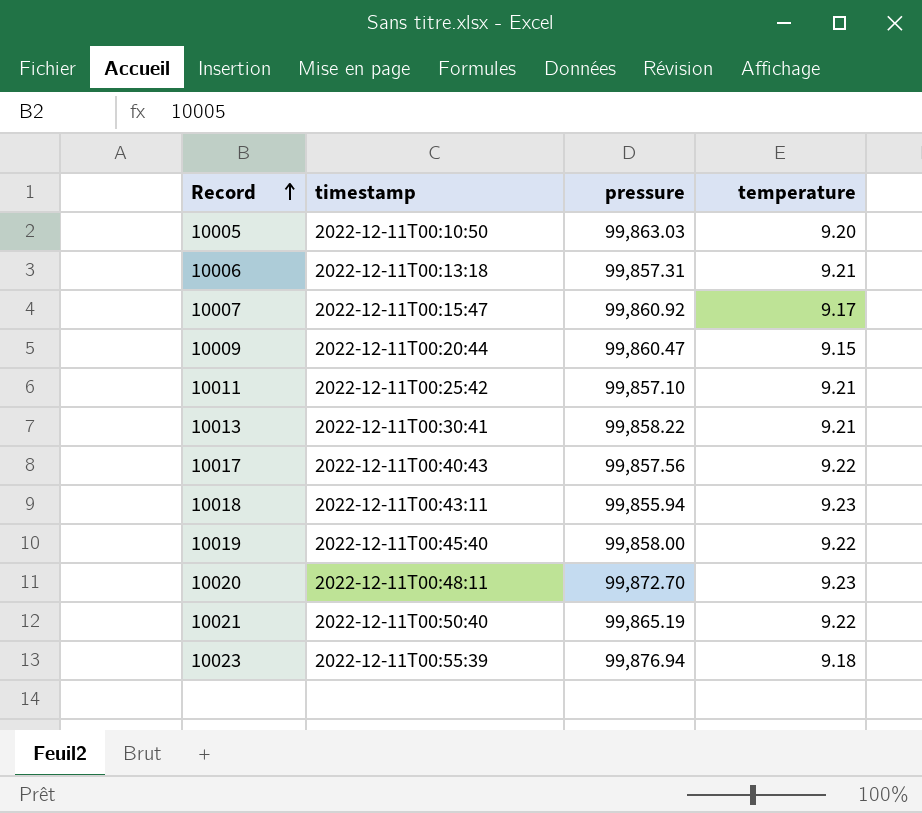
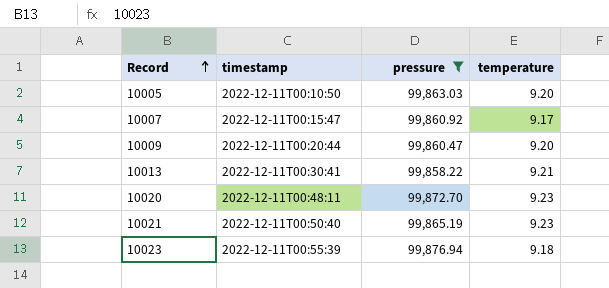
filter: none -> pressure >= 99,858.22
10009 | temperature: 9.15 -> 9.20
10021 | temperature: 9.22 -> 9.23

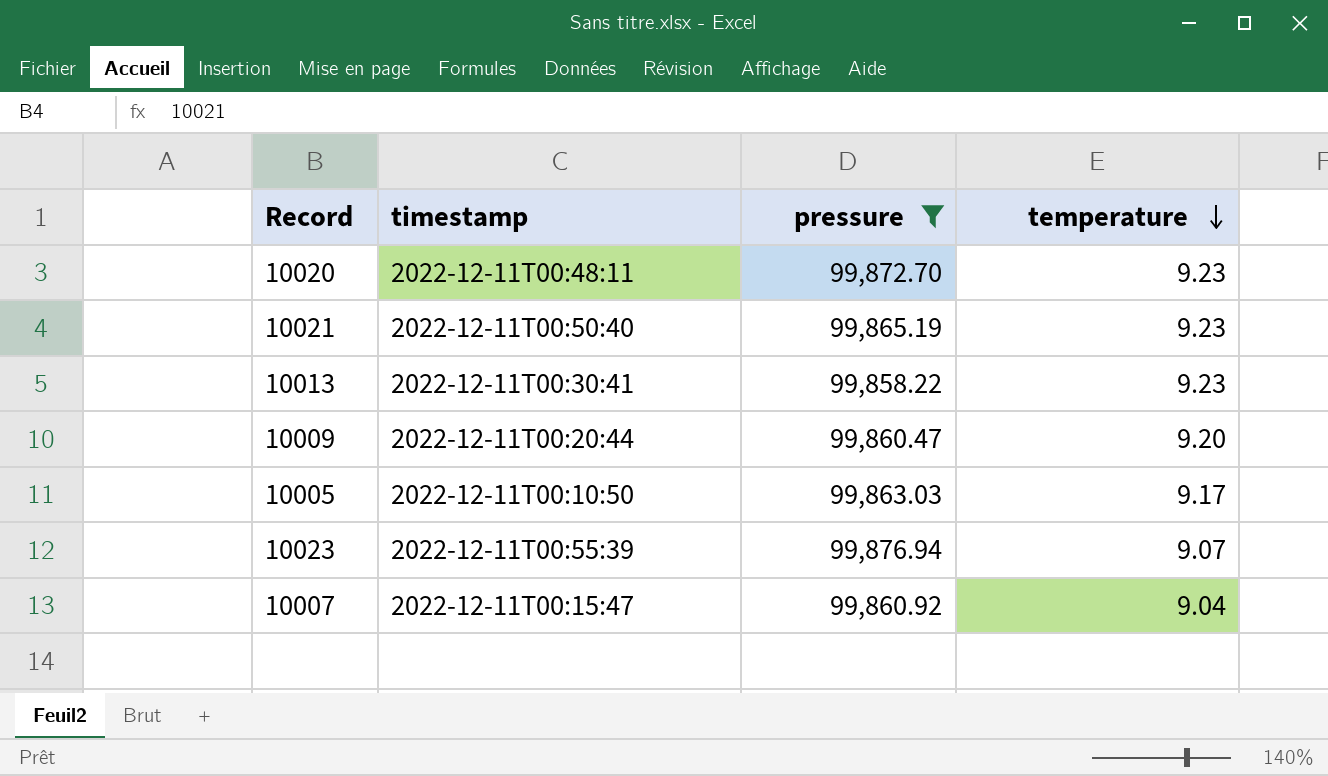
row order: Record ascending -> temperature descending
10013 | temperature: 9.21 -> 9.23
10005 | temperature: 9.20 -> 9.17
10023 | temperature: 9.18 -> 9.07
10007 | temperature: 9.17 -> 9.04

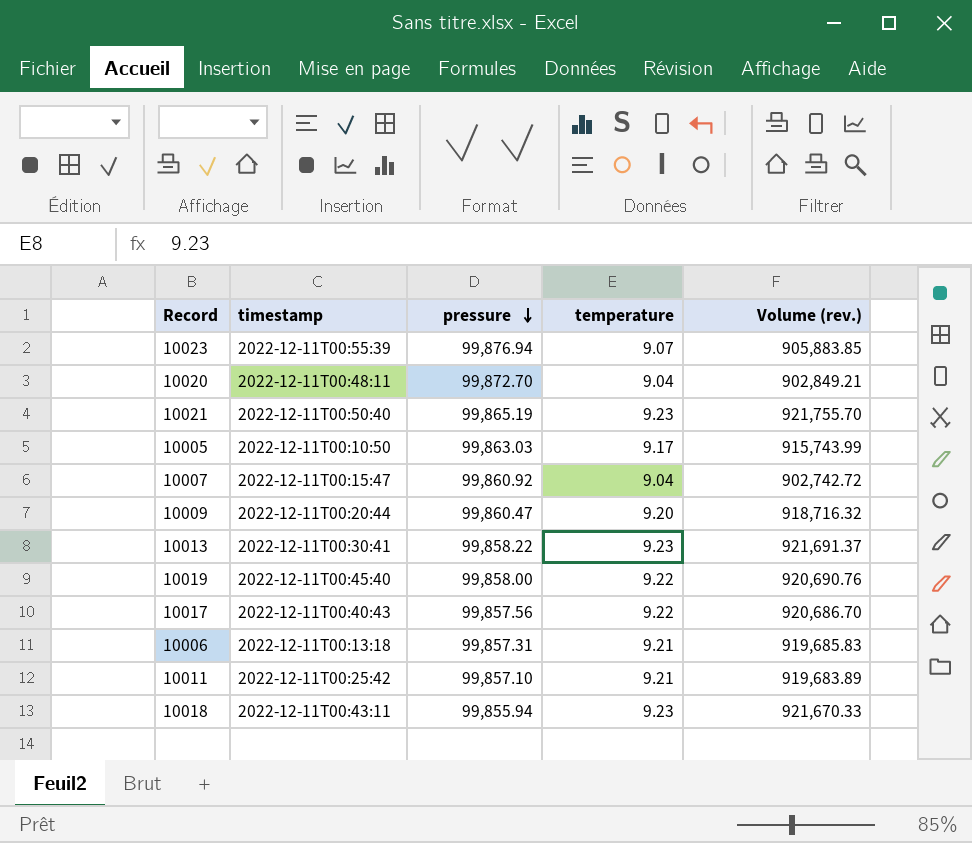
filter: pressure >= 99,858.22 -> none
row order: temperature descending -> pressure descending
column Volume (rev.) | formula: none -> [pressure] * [temperature]
10020 | temperature: 9.23 -> 9.04

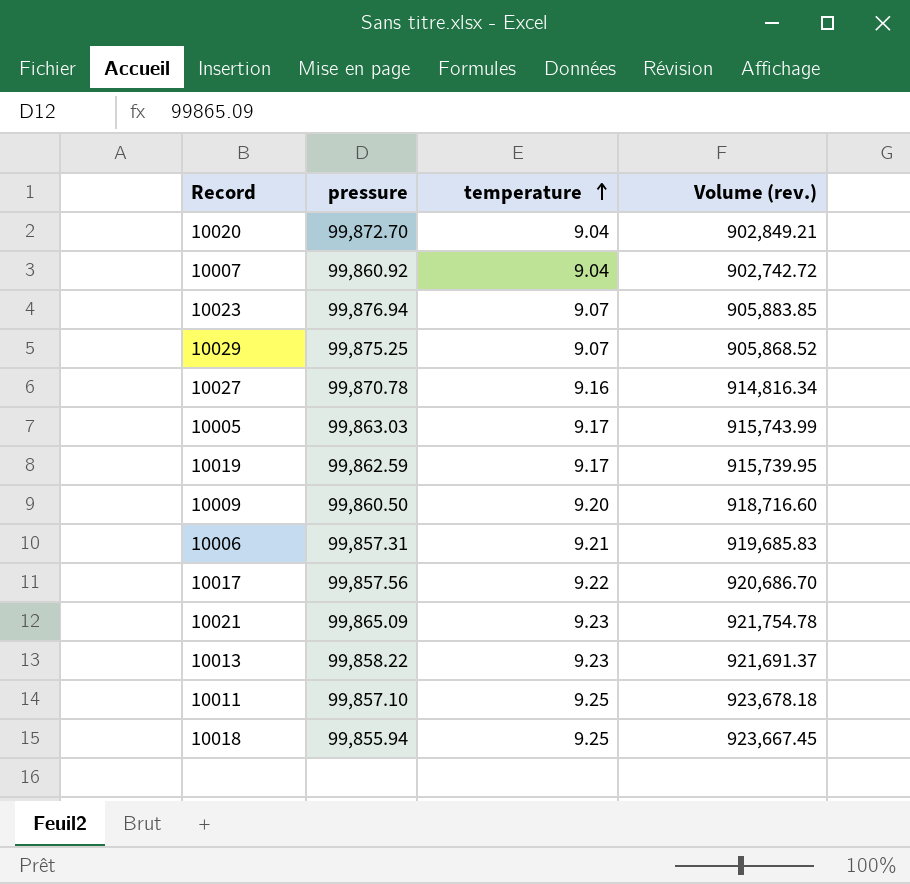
row order: pressure descending -> temperature ascending
column timestamp | position: 2 -> none
row 10029: none -> 99,875.25 | 9.07 | 905,868.52
row 10027: none -> 99,870.78 | 9.16 | 914,816.34
10019 | pressure: 99,858.00 -> 99,862.59
10019 | temperature: 9.22 -> 9.17
10019 | Volume (rev.): 920,690.76 -> 915,739.95
10009 | pressure: 99,860.47 -> 99,860.50
10009 | Volume (rev.): 918,716.32 -> 918,716.60
10021 | pressure: 99,865.19 -> 99,865.09
10021 | Volume (rev.): 921,755.70 -> 921,754.78
10011 | temperature: 9.21 -> 9.25
10011 | Volume (rev.): 919,683.89 -> 923,678.18
10018 | temperature: 9.23 -> 9.25
10018 | Volume (rev.): 921,670.33 -> 923,667.45

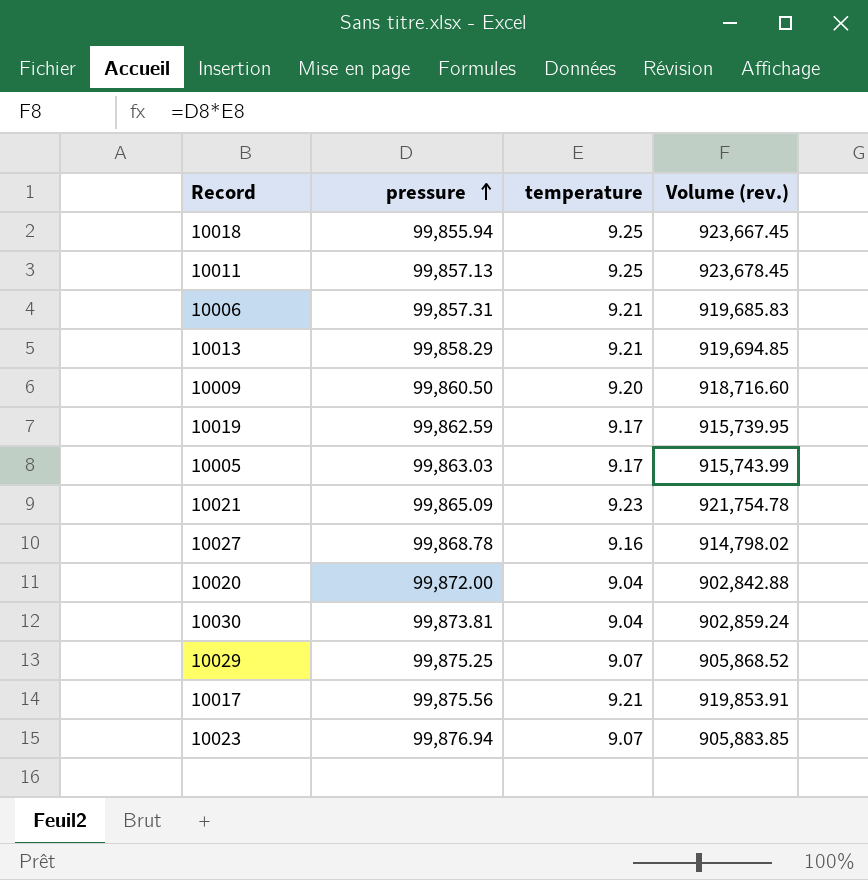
row order: temperature ascending -> pressure ascending
row 10007: 99,860.92 | 9.04 | 902,742.72 -> none
10011 | pressure: 99,857.10 -> 99,857.13
10011 | Volume (rev.): 923,678.18 -> 923,678.45
10013 | pressure: 99,858.22 -> 99,858.29
10013 | temperature: 9.23 -> 9.21
10013 | Volume (rev.): 921,691.37 -> 919,694.85
10027 | pressure: 99,870.78 -> 99,868.78
10027 | Volume (rev.): 914,816.34 -> 914,798.02
10020 | pressure: 99,872.70 -> 99,872.00
10020 | Volume (rev.): 902,849.21 -> 902,842.88
row 10030: none -> 99,873.81 | 9.04 | 902,859.24
10017 | pressure: 99,857.56 -> 99,875.56
10017 | temperature: 9.22 -> 9.21
10017 | Volume (rev.): 920,686.70 -> 919,853.91

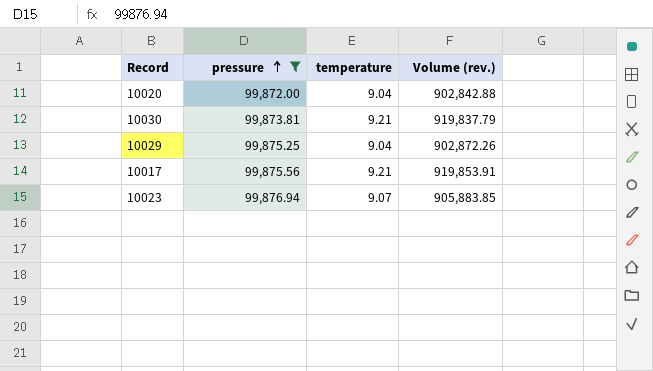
filter: none -> pressure >= 99,872.00
10030 | temperature: 9.04 -> 9.21
10030 | Volume (rev.): 902,859.24 -> 919,837.79
10029 | temperature: 9.07 -> 9.04
10029 | Volume (rev.): 905,868.52 -> 902,872.26

